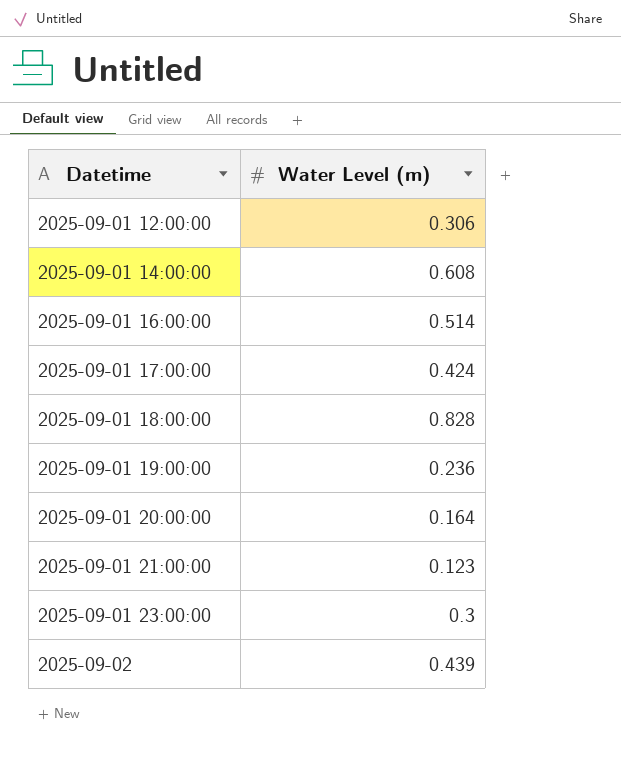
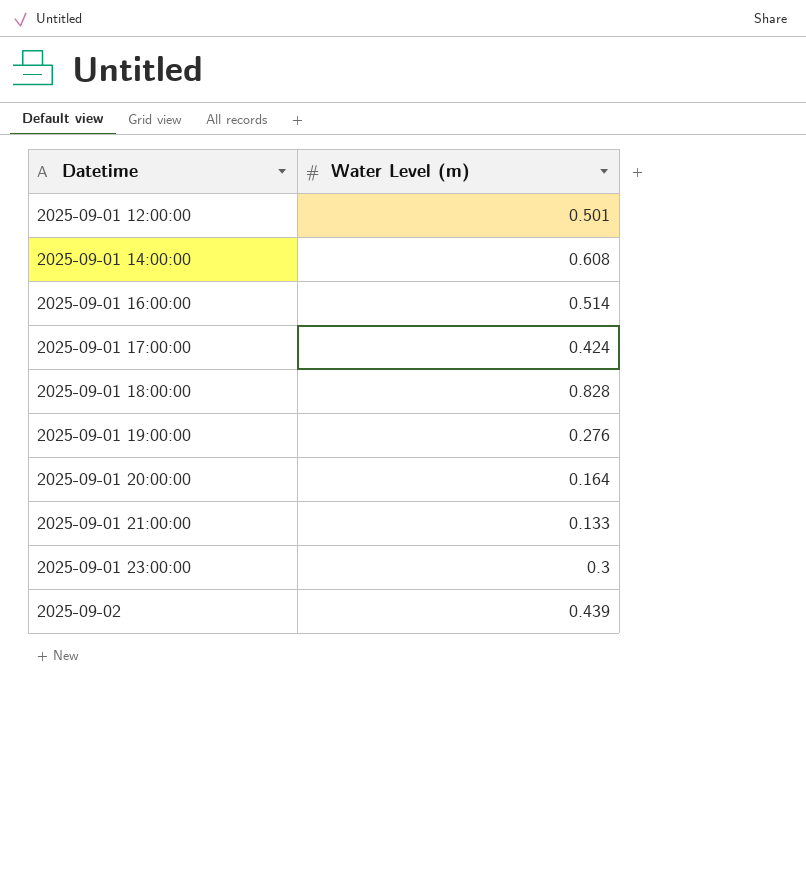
2025-09-01 12:00:00 | Water Level (m): 0.306 -> 0.501
2025-09-01 19:00:00 | Water Level (m): 0.236 -> 0.276
2025-09-01 21:00:00 | Water Level (m): 0.123 -> 0.133

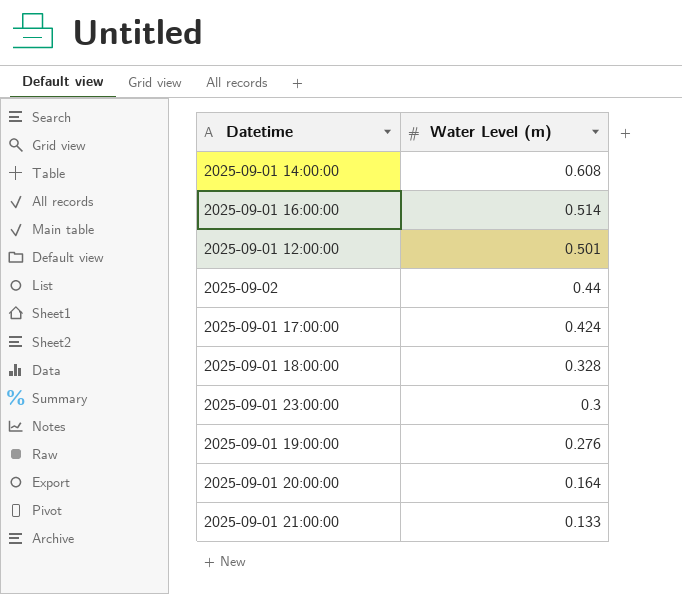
row order: Datetime ascending -> Water Level (m) descending
2025-09-02 | Water Level (m): 0.439 -> 0.44
2025-09-01 18:00:00 | Water Level (m): 0.828 -> 0.328

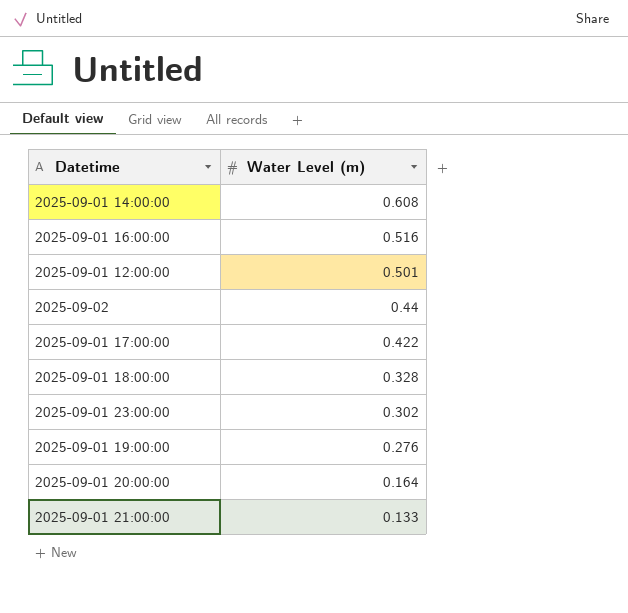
2025-09-01 16:00:00 | Water Level (m): 0.514 -> 0.516
2025-09-01 17:00:00 | Water Level (m): 0.424 -> 0.422
2025-09-01 23:00:00 | Water Level (m): 0.3 -> 0.302

